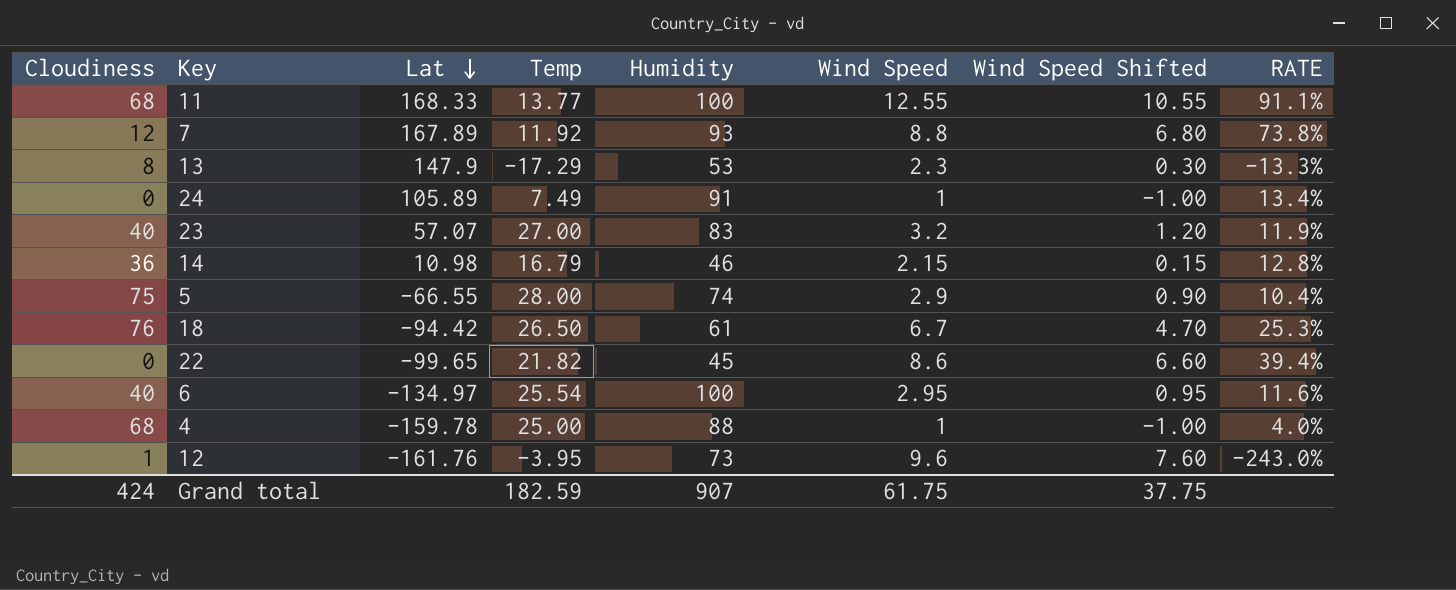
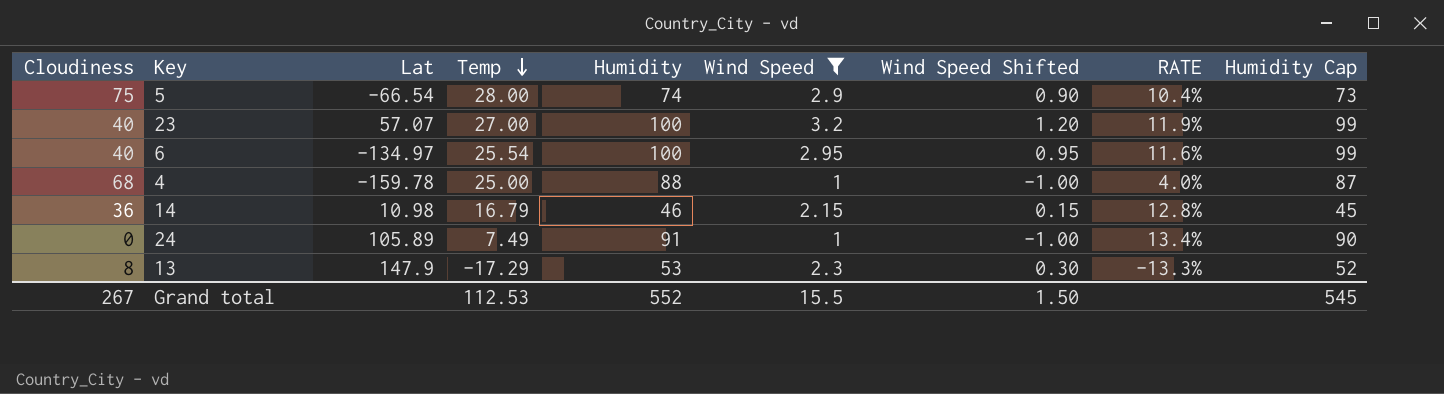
filter: none -> Wind Speed <= 3.2
row order: Lat descending -> Temp descending
column Humidity Cap | formula: none -> [Humidity] - 1
5 | Lat: -66.55 -> -66.54
23 | Humidity: 83 -> 100
Grand total | Cloudiness: 424 -> 267
Grand total | Temp: 182.59 -> 112.53
Grand total | Humidity: 907 -> 552
Grand total | Wind Speed: 61.75 -> 15.5
Grand total | Wind Speed Shifted: 37.75 -> 1.50

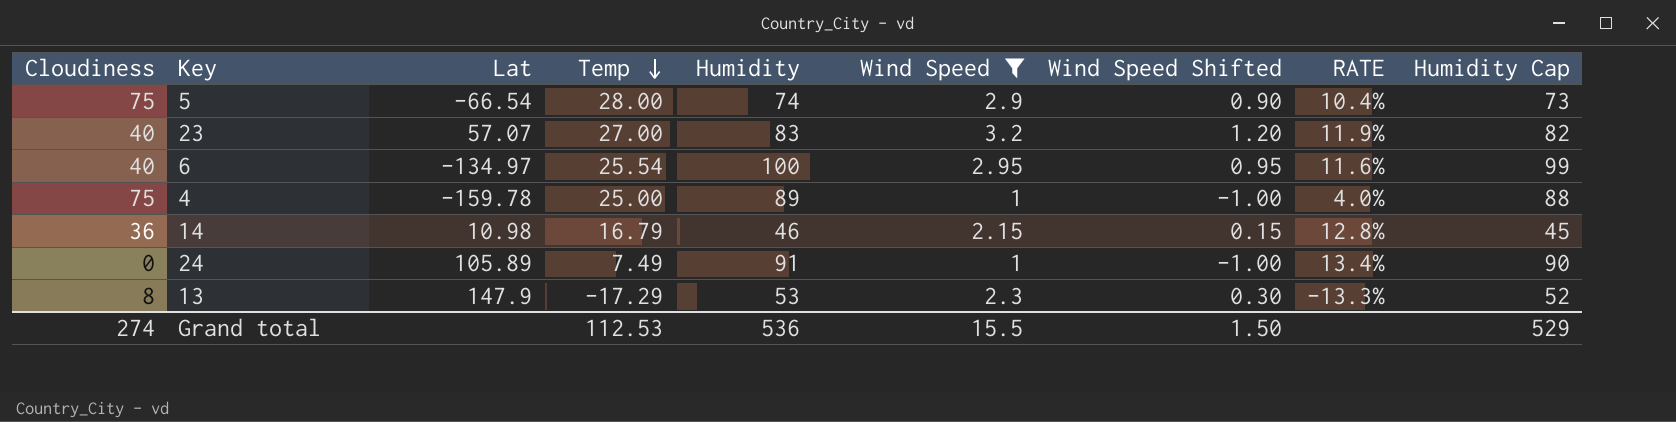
23 | Humidity: 100 -> 83
23 | Humidity Cap: 99 -> 82
4 | Cloudiness: 68 -> 75
4 | Humidity: 88 -> 89
4 | Humidity Cap: 87 -> 88
Grand total | Cloudiness: 267 -> 274
Grand total | Humidity: 552 -> 536
Grand total | Humidity Cap: 545 -> 529

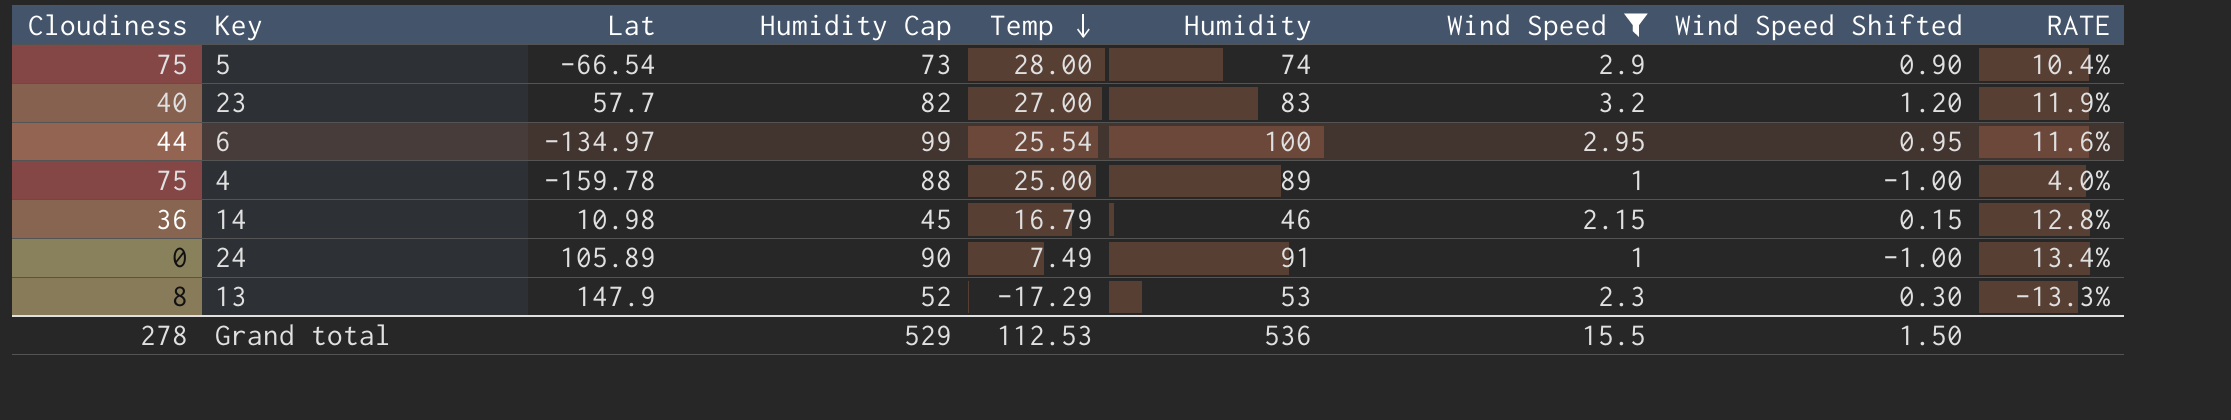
column Humidity Cap | position: 9 -> 4
23 | Lat: 57.07 -> 57.7
6 | Cloudiness: 40 -> 44
Grand total | Cloudiness: 274 -> 278

